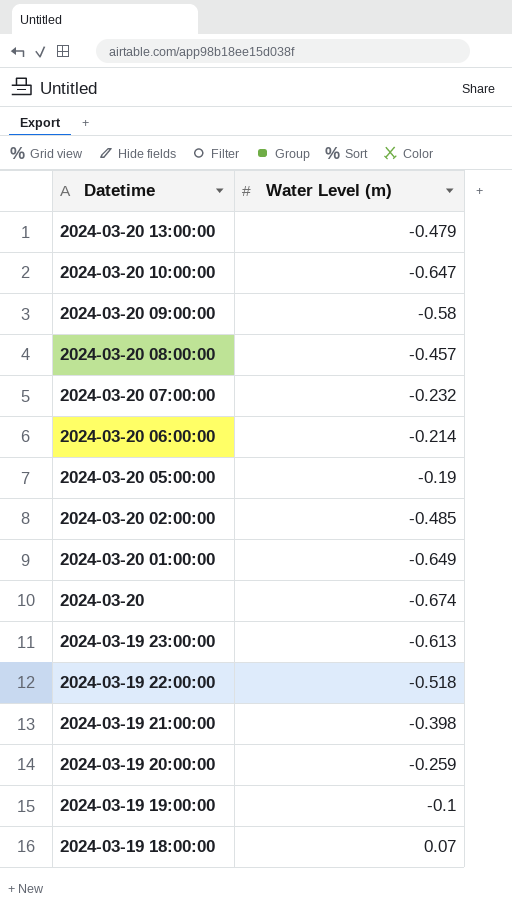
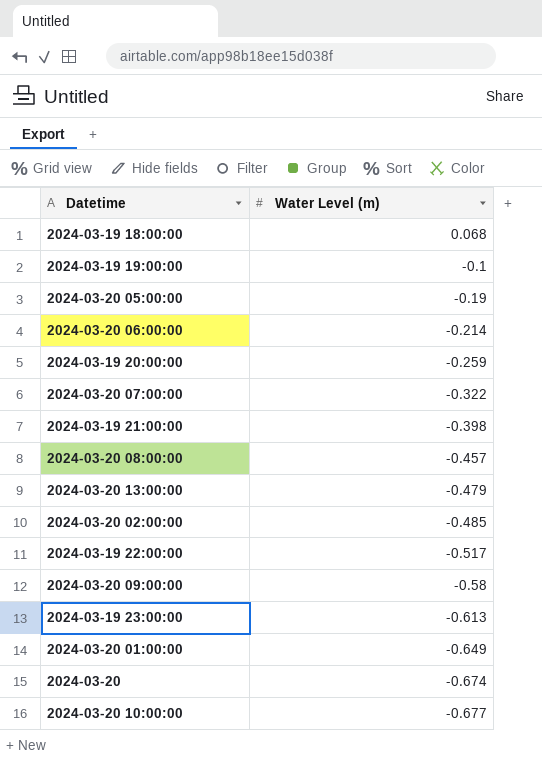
row order: Datetime descending -> Water Level (m) descending
2024-03-19 18:00:00 | Water Level (m): 0.07 -> 0.068
2024-03-20 07:00:00 | Water Level (m): -0.232 -> -0.322
2024-03-19 22:00:00 | Water Level (m): -0.518 -> -0.517
2024-03-20 10:00:00 | Water Level (m): -0.647 -> -0.677

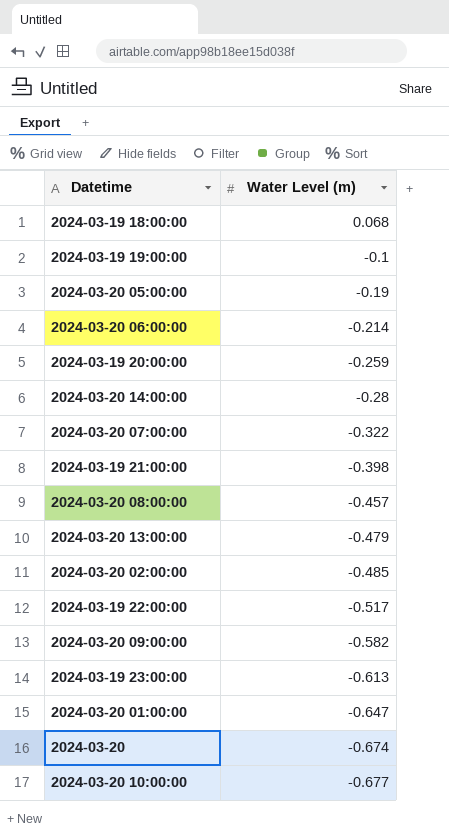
row 2024-03-20 14:00:00: none -> -0.28
2024-03-20 09:00:00 | Water Level (m): -0.58 -> -0.582
2024-03-20 01:00:00 | Water Level (m): -0.649 -> -0.647

